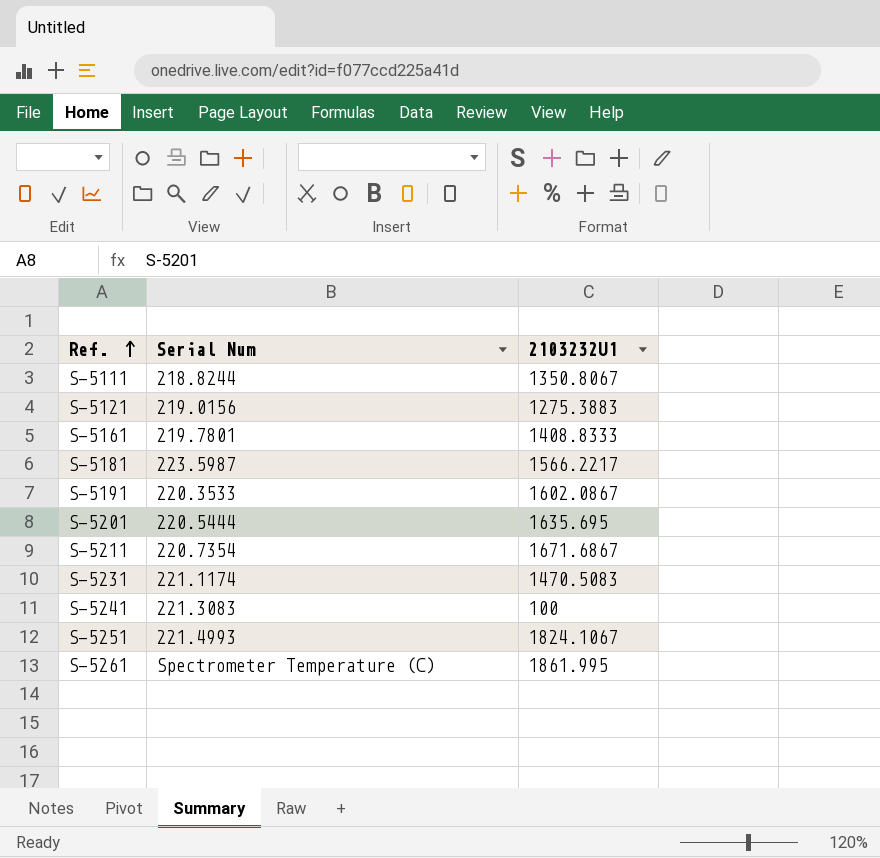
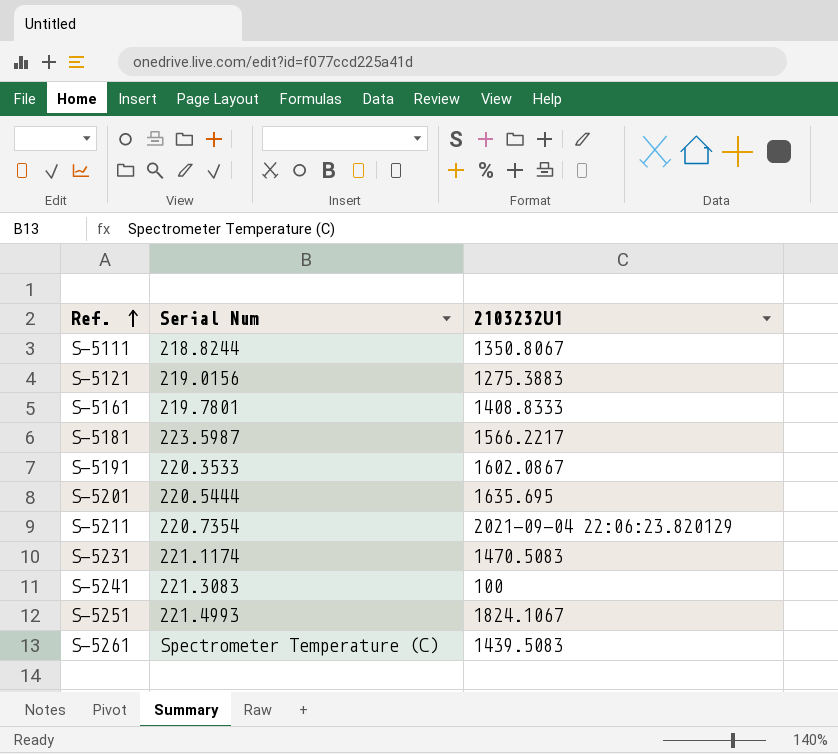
S-5211 | 2103232U1: 1671.6867 -> 2021-09-04 22:06:23.820129
S-5261 | 2103232U1: 1861.995 -> 1439.5083

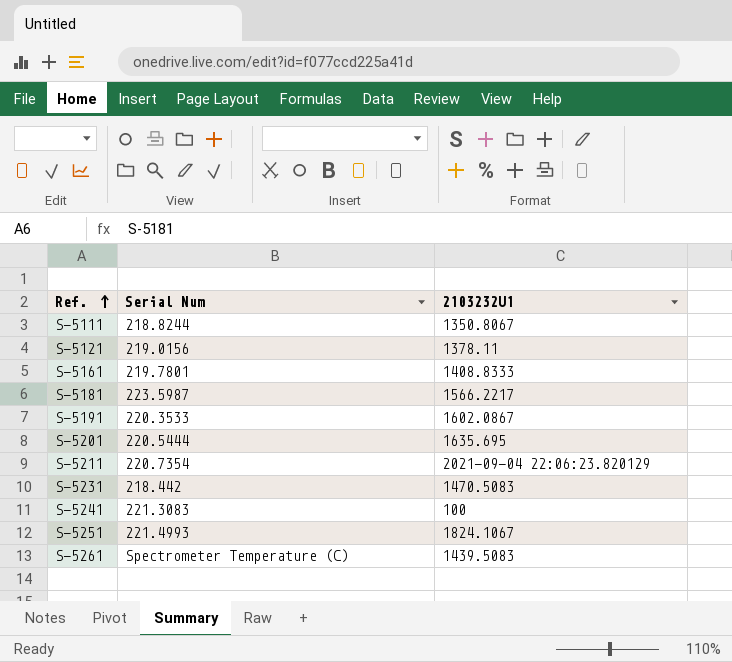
S-5121 | 2103232U1: 1275.3883 -> 1378.11
S-5231 | Serial Num: 221.1174 -> 218.442

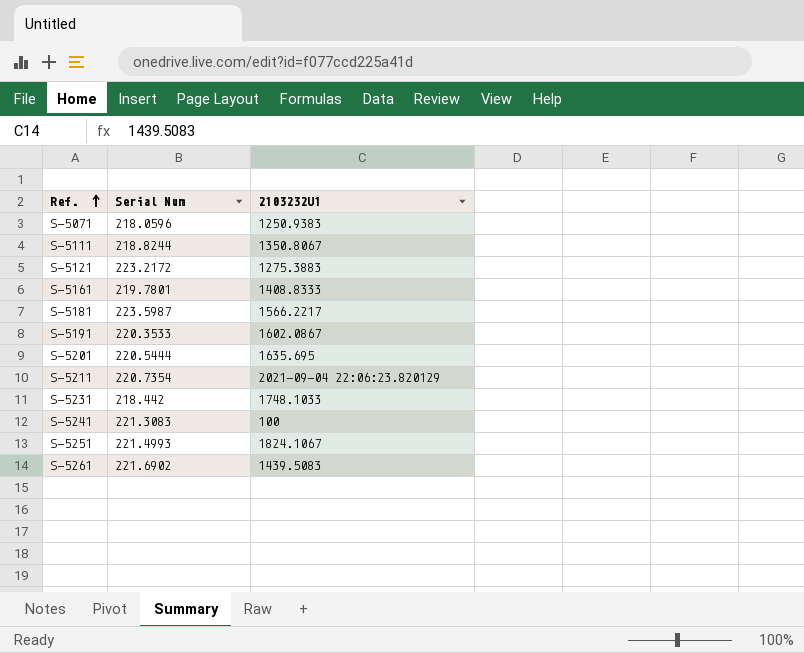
row S-5071: none -> 218.0596 | 1250.9383
S-5121 | Serial Num: 219.0156 -> 223.2172
S-5121 | 2103232U1: 1378.11 -> 1275.3883
S-5231 | 2103232U1: 1470.5083 -> 1748.1033
S-5261 | Serial Num: Spectrometer Temperature (C) -> 221.6902

